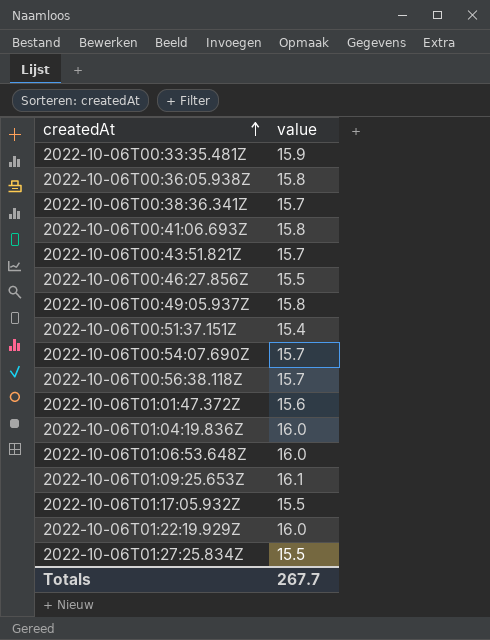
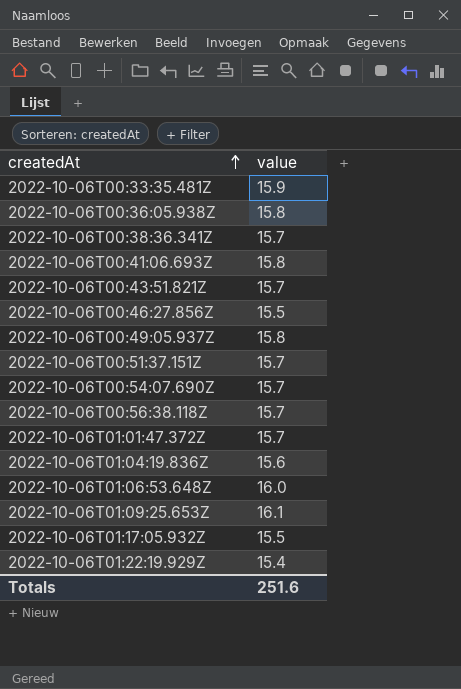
row 2022-10-06T01:27:25.834Z: 15.5 -> none
2022-10-06T00:51:37.151Z | value: 15.4 -> 15.7
2022-10-06T01:01:47.372Z | value: 15.6 -> 15.7
2022-10-06T01:04:19.836Z | value: 16.0 -> 15.6
2022-10-06T01:22:19.929Z | value: 16.0 -> 15.4
Totals | value: 267.7 -> 251.6

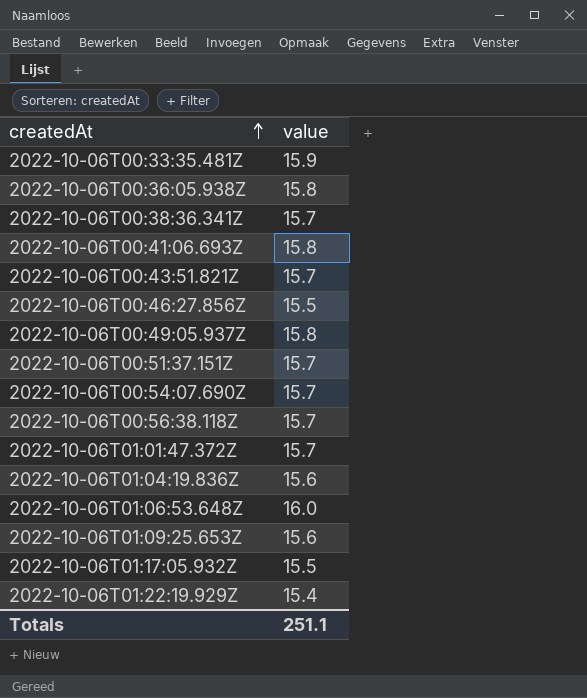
2022-10-06T01:09:25.653Z | value: 16.1 -> 15.6
Totals | value: 251.6 -> 251.1

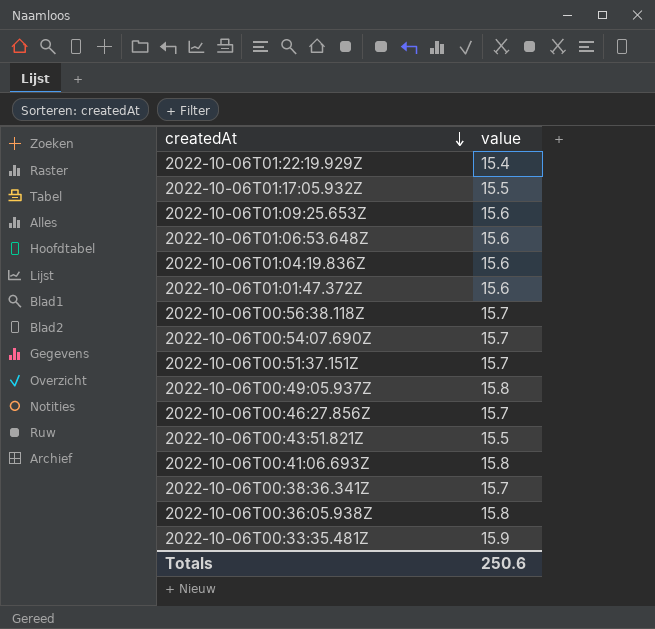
row order: createdAt ascending -> createdAt descending
2022-10-06T01:06:53.648Z | value: 16.0 -> 15.6
2022-10-06T01:01:47.372Z | value: 15.7 -> 15.6
2022-10-06T00:46:27.856Z | value: 15.5 -> 15.7
2022-10-06T00:43:51.821Z | value: 15.7 -> 15.5
Totals | value: 251.1 -> 250.6

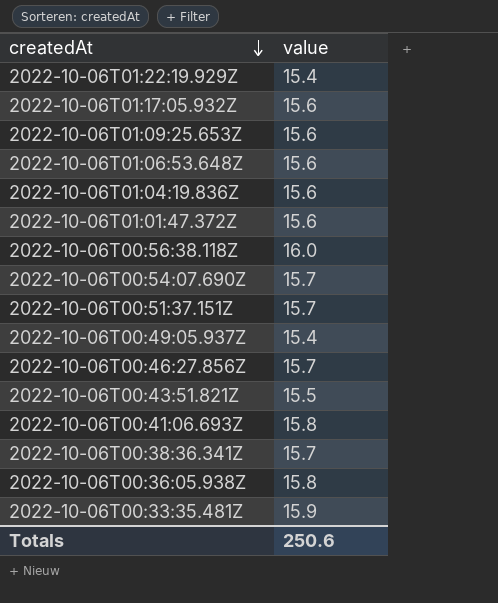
2022-10-06T01:17:05.932Z | value: 15.5 -> 15.6
2022-10-06T00:56:38.118Z | value: 15.7 -> 16.0
2022-10-06T00:49:05.937Z | value: 15.8 -> 15.4

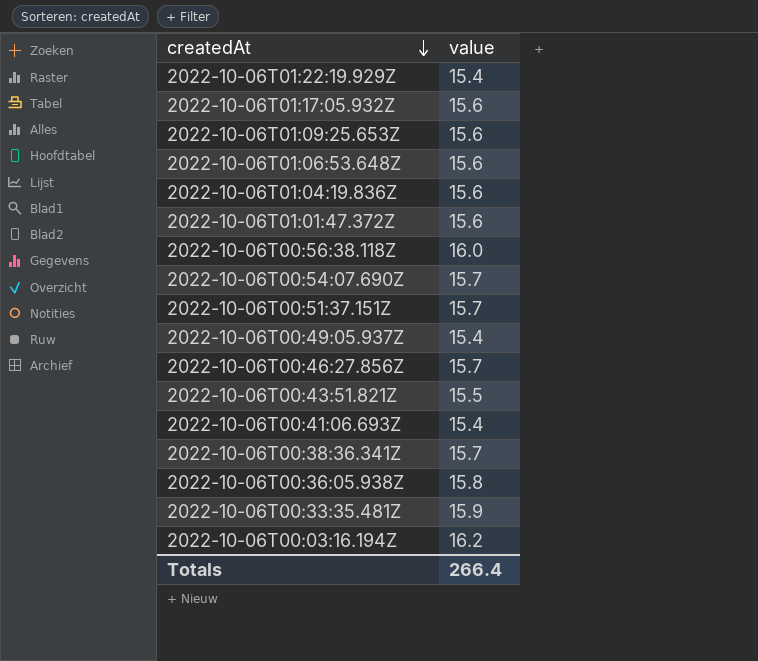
2022-10-06T00:41:06.693Z | value: 15.8 -> 15.4
row 2022-10-06T00:03:16.194Z: none -> 16.2
Totals | value: 250.6 -> 266.4

